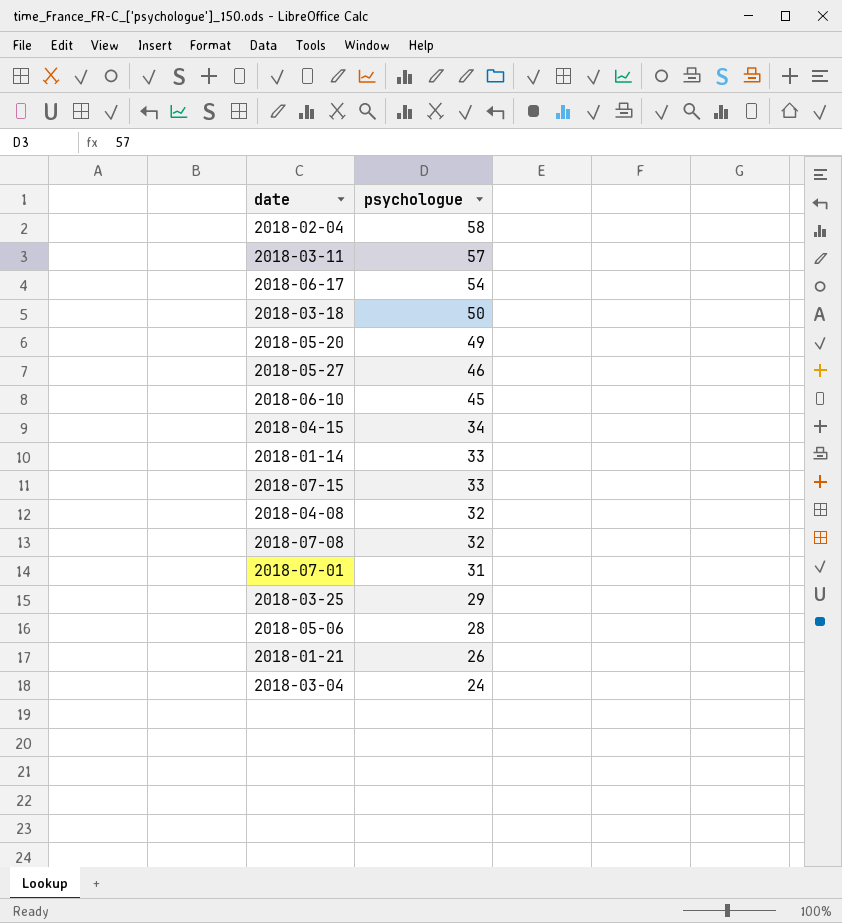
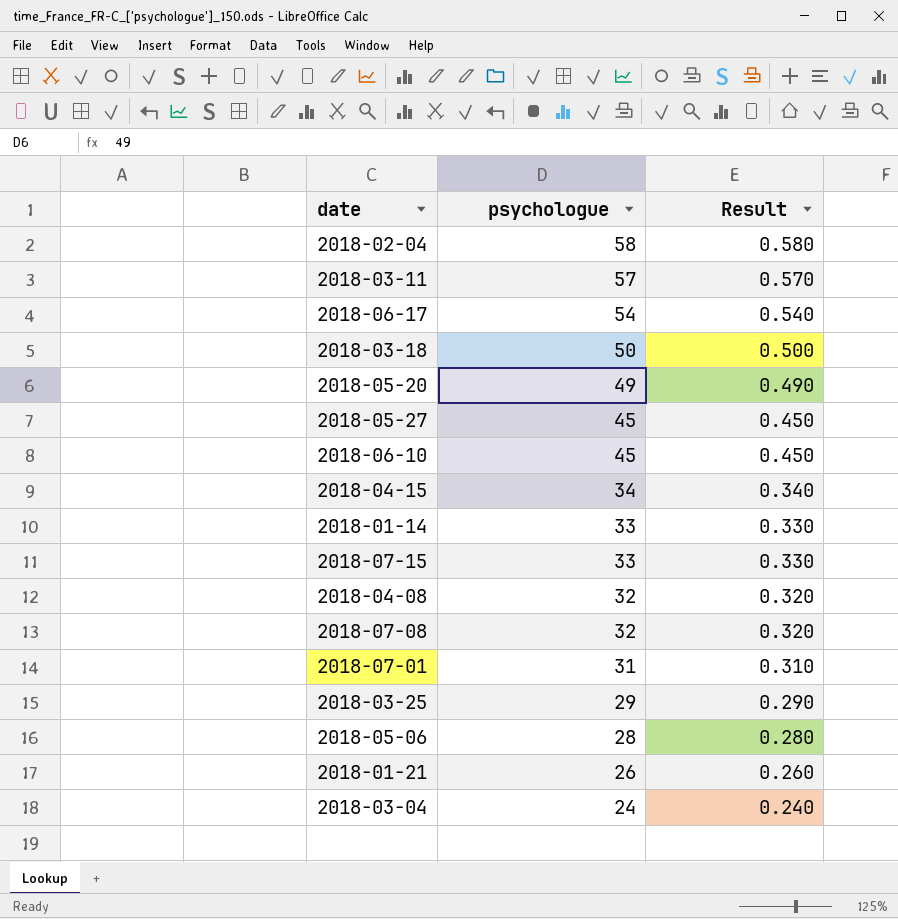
column Result | formula: none -> [psychologue] * 0.01
2018-05-27 | psychologue: 46 -> 45

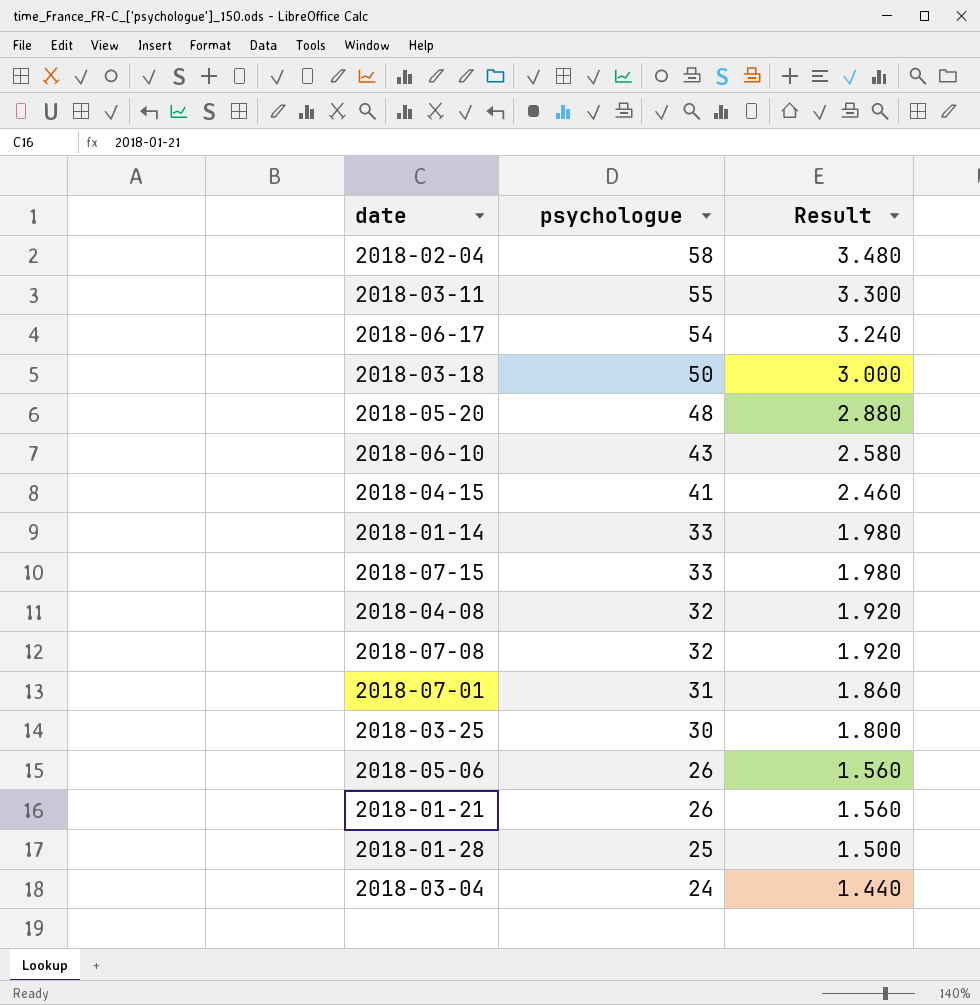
column Result | formula: [psychologue] * 0.01 -> [psychologue] * 0.06
row 2018-05-27: 45 | 0.450 -> none
2018-03-11 | psychologue: 57 -> 55
2018-05-20 | psychologue: 49 -> 48
2018-06-10 | psychologue: 45 -> 43
2018-04-15 | psychologue: 34 -> 41
2018-03-25 | psychologue: 29 -> 30
2018-05-06 | psychologue: 28 -> 26
row 2018-01-28: none -> 25 | 1.500

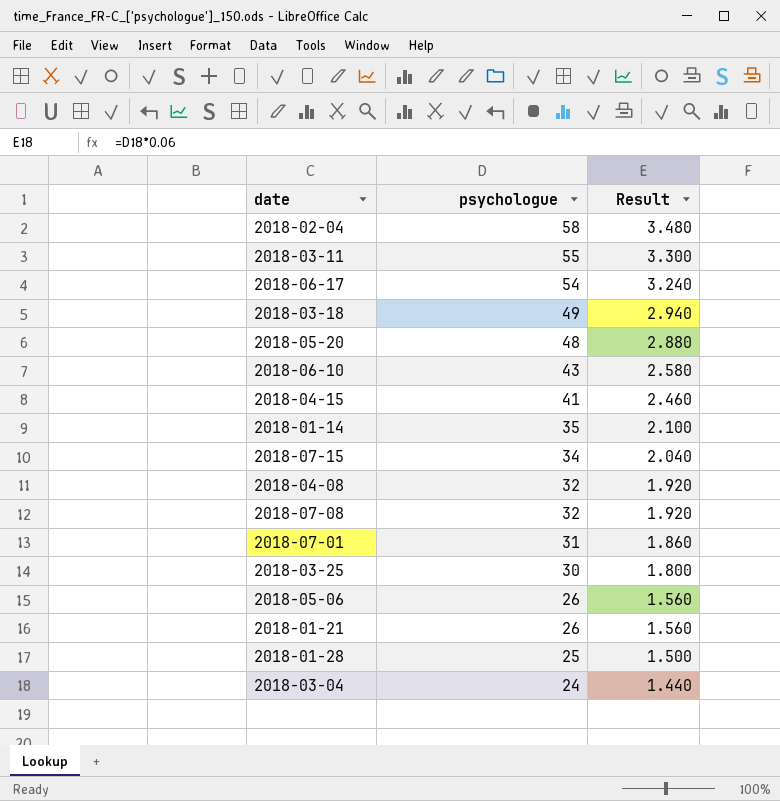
2018-03-18 | psychologue: 50 -> 49
2018-03-18 | Result: 3.000 -> 2.940
2018-01-14 | psychologue: 33 -> 35
2018-01-14 | Result: 1.980 -> 2.100
2018-07-15 | psychologue: 33 -> 34
2018-07-15 | Result: 1.980 -> 2.040

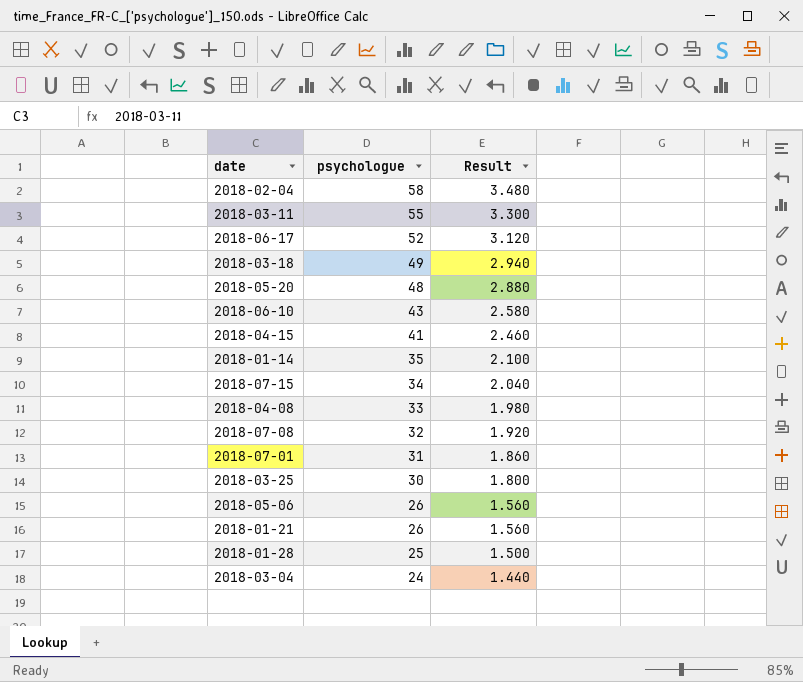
2018-06-17 | psychologue: 54 -> 52
2018-06-17 | Result: 3.240 -> 3.120
2018-04-08 | psychologue: 32 -> 33
2018-04-08 | Result: 1.920 -> 1.980

